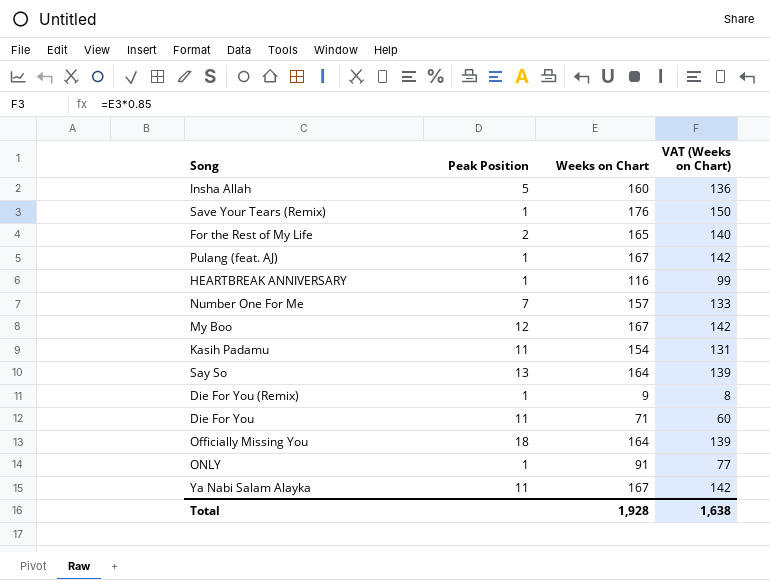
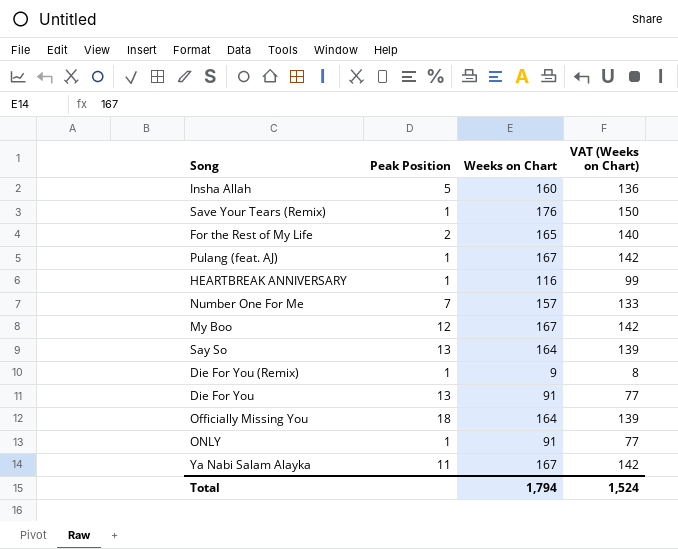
row Kasih Padamu: 11 | 154 | 131 -> none
Die For You | Peak Position: 11 -> 13
Die For You | Weeks on Chart: 71 -> 91
Die For You | VAT (Weeks on Chart): 60 -> 77
Total | Weeks on Chart: 1,928 -> 1,794
Total | VAT (Weeks on Chart): 1,638 -> 1,524

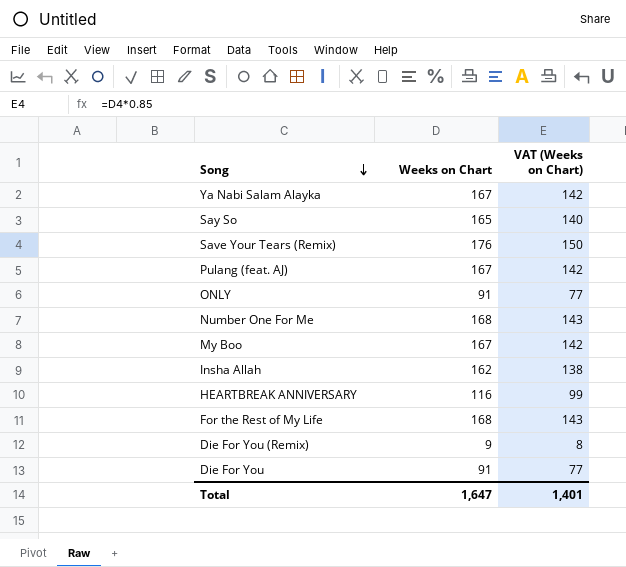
row order: none -> Song descending
column Peak Position | position: 2 -> none
row Officially Missing You: 18 | 164 | 139 -> none
Say So | Weeks on Chart: 164 -> 165
Say So | VAT (Weeks on Chart): 139 -> 140
Number One For Me | Weeks on Chart: 157 -> 168
Number One For Me | VAT (Weeks on Chart): 133 -> 143
Insha Allah | Weeks on Chart: 160 -> 162
Insha Allah | VAT (Weeks on Chart): 136 -> 138
For the Rest of My Life | Weeks on Chart: 165 -> 168
For the Rest of My Life | VAT (Weeks on Chart): 140 -> 143
Total | Weeks on Chart: 1,794 -> 1,647
Total | VAT (Weeks on Chart): 1,524 -> 1,401

